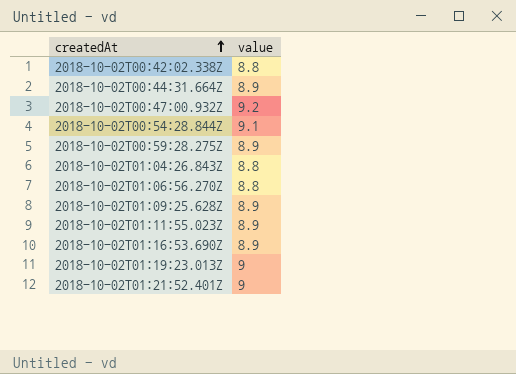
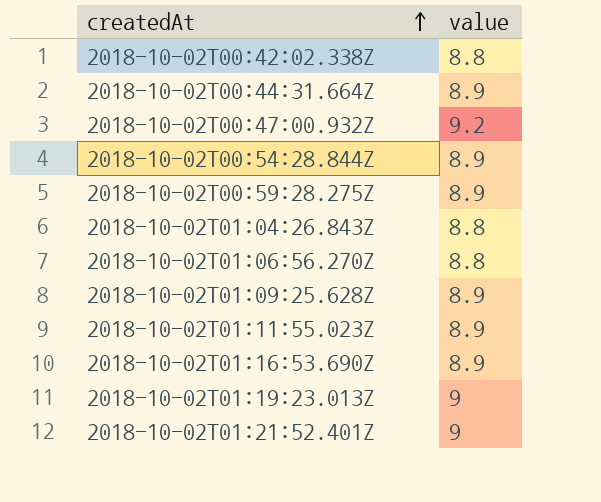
2018-10-02T00:54:28.844Z | value: 9.1 -> 8.9

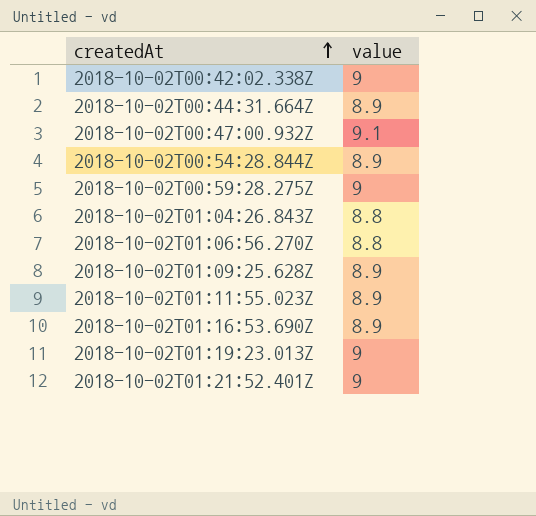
2018-10-02T00:42:02.338Z | value: 8.8 -> 9
2018-10-02T00:47:00.932Z | value: 9.2 -> 9.1
2018-10-02T00:59:28.275Z | value: 8.9 -> 9

